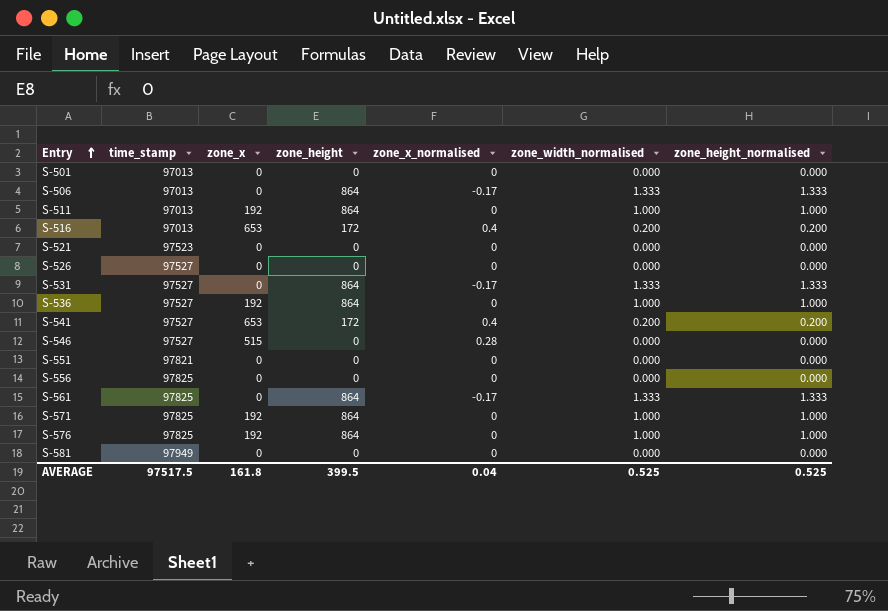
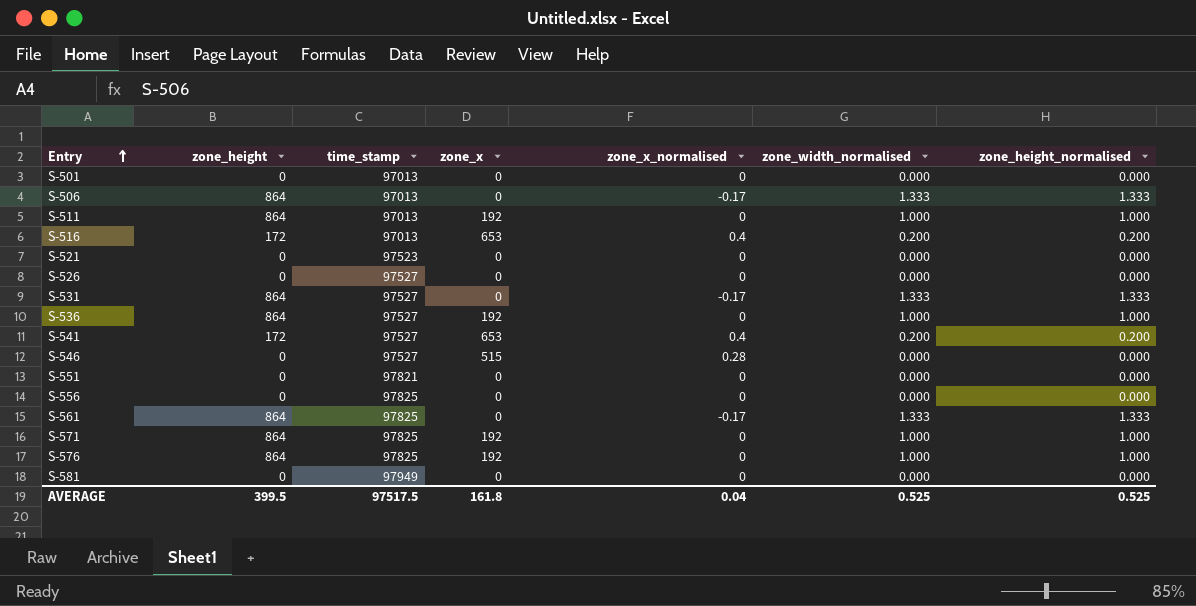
column zone_height | position: 4 -> 2

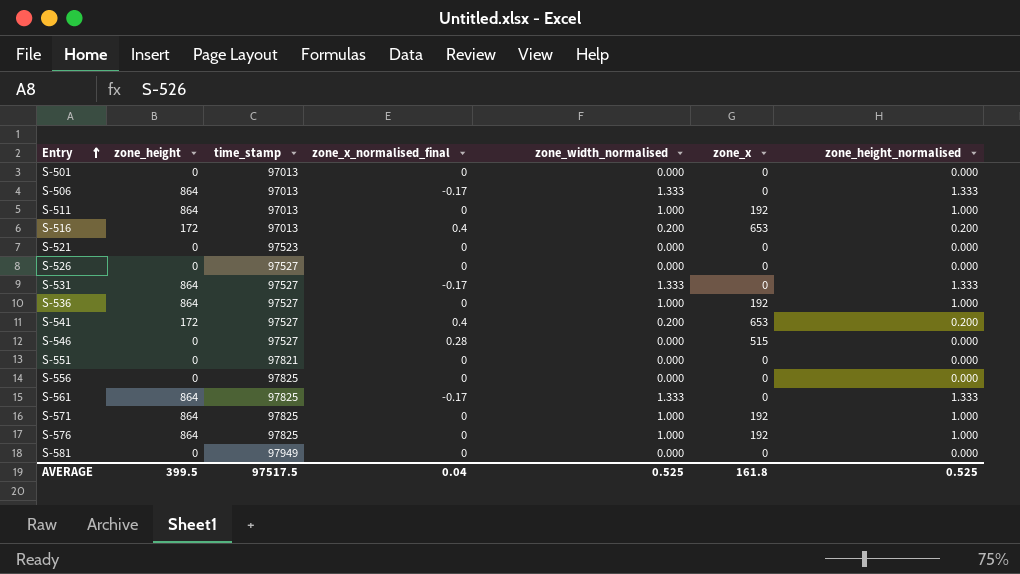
column name: zone_x_normalised -> zone_x_normalised_final
column zone_x | position: 4 -> 6

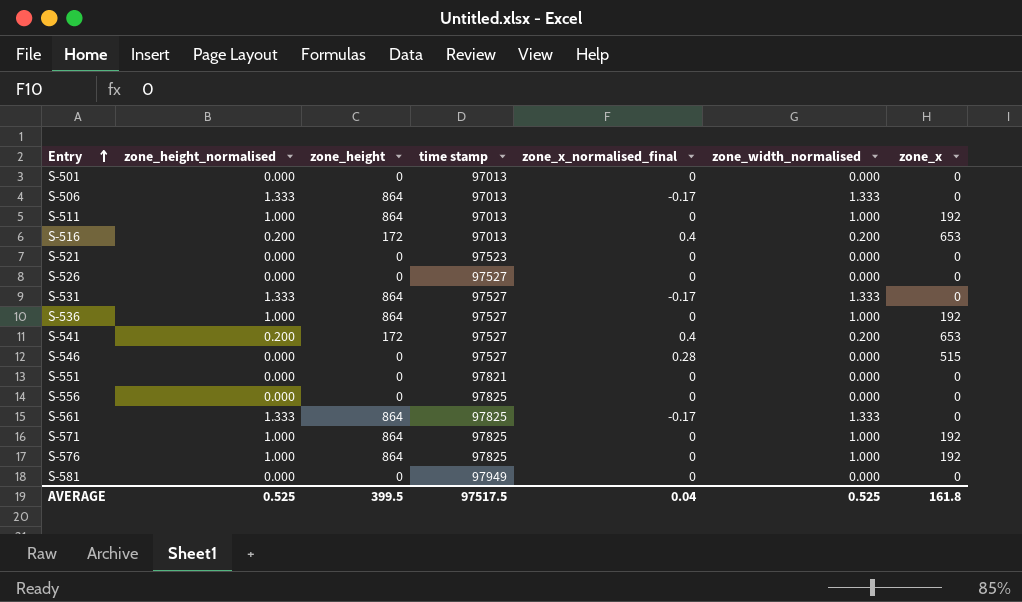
column zone_height_normalised | position: 7 -> 2
column name: time_stamp -> time stamp

